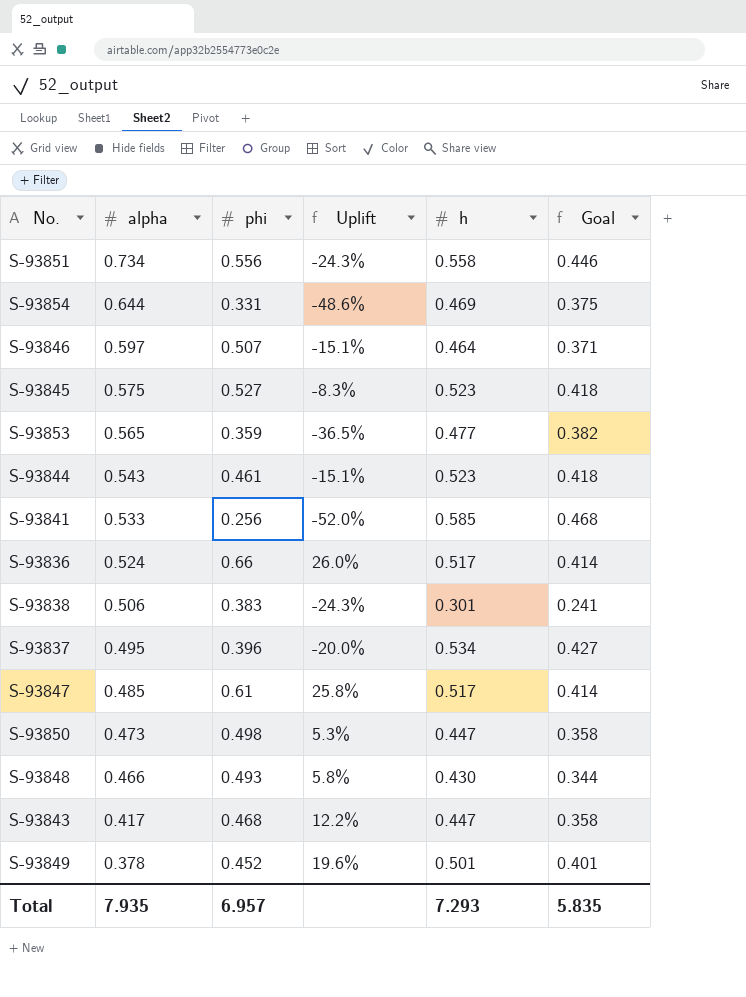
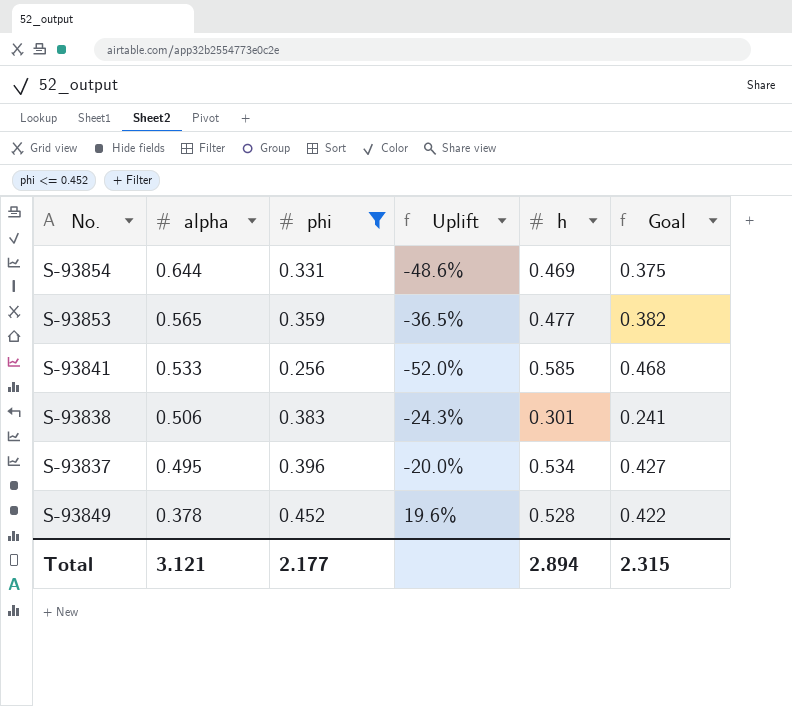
filter: none -> phi <= 0.452
S-93849 | h: 0.501 -> 0.528
S-93849 | Goal: 0.401 -> 0.422
Total | alpha: 7.935 -> 3.121
Total | phi: 6.957 -> 2.177
Total | h: 7.293 -> 2.894
Total | Goal: 5.835 -> 2.315

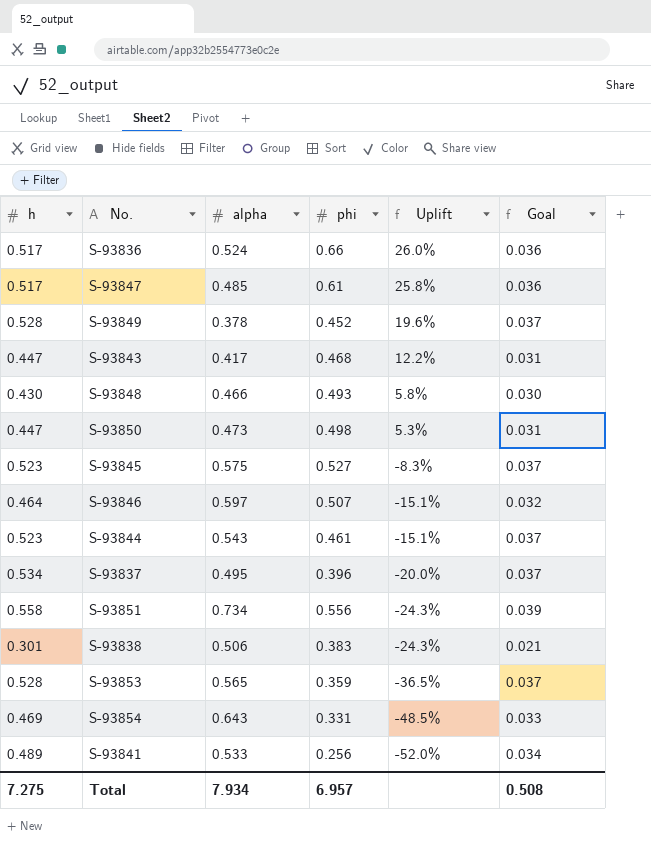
filter: phi <= 0.452 -> none
row order: alpha descending -> Uplift descending
column h | position: 5 -> 1
column Goal | formula: [h] * 0.8 -> [h] * 0.07
S-93853 | h: 0.477 -> 0.528
S-93854 | alpha: 0.644 -> 0.643
S-93854 | Uplift: -48.6% -> -48.5%
S-93841 | h: 0.585 -> 0.489
Total | h: 2.894 -> 7.275
Total | alpha: 3.121 -> 7.934
Total | phi: 2.177 -> 6.957
Total | Goal: 2.315 -> 0.508

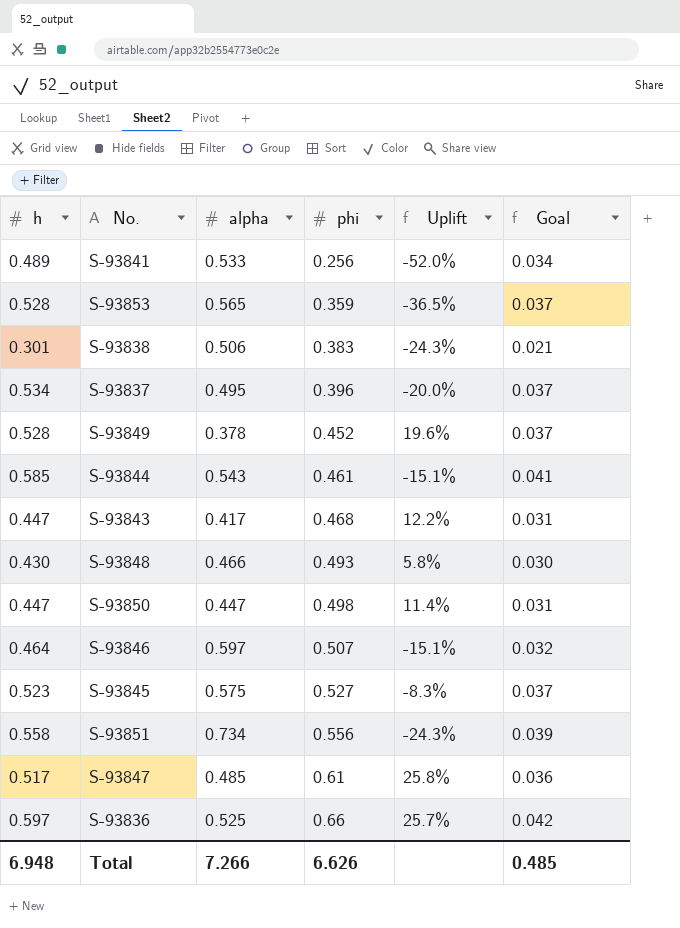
row order: Uplift descending -> phi ascending
row S-93854: 0.469 | 0.643 | 0.331 | -48.5% | 0.033 -> none
S-93844 | h: 0.523 -> 0.585
S-93844 | Goal: 0.037 -> 0.041
S-93850 | alpha: 0.473 -> 0.447
S-93850 | Uplift: 5.3% -> 11.4%
S-93836 | h: 0.517 -> 0.597
S-93836 | alpha: 0.524 -> 0.525
S-93836 | Uplift: 26.0% -> 25.7%
S-93836 | Goal: 0.036 -> 0.042
Total | h: 7.275 -> 6.948
Total | alpha: 7.934 -> 7.266
Total | phi: 6.957 -> 6.626
Total | Goal: 0.508 -> 0.485

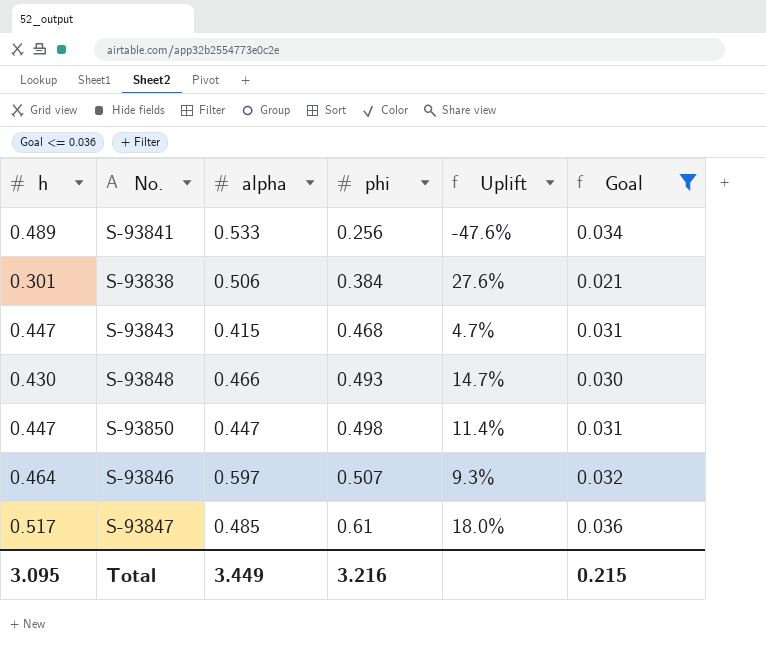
filter: none -> Goal <= 0.036
column Uplift | formula: ([phi] - [alpha]) / [alpha] -> ([phi] - [h]) / [h]
S-93838 | phi: 0.383 -> 0.384
S-93843 | alpha: 0.417 -> 0.415
Total | h: 6.948 -> 3.095
Total | alpha: 7.266 -> 3.449
Total | phi: 6.626 -> 3.216
Total | Goal: 0.485 -> 0.215

